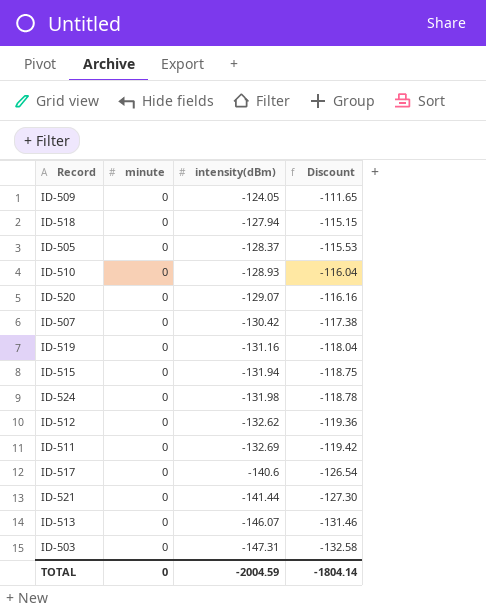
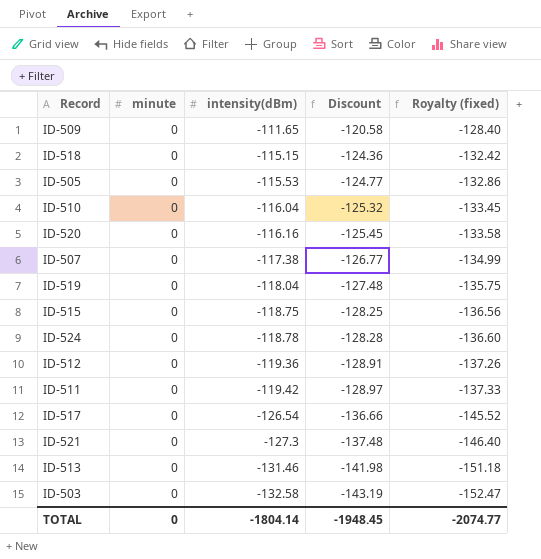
column Discount | formula: [intensity(dBm)] * 0.9 -> [intensity(dBm)] * 1.08
column Royalty (fixed) | formula: none -> [intensity(dBm)] * 1.15
ID-509 | intensity(dBm): -124.05 -> -111.65
ID-518 | intensity(dBm): -127.94 -> -115.15
ID-505 | intensity(dBm): -128.37 -> -115.53
ID-510 | intensity(dBm): -128.93 -> -116.04
ID-520 | intensity(dBm): -129.07 -> -116.16
ID-507 | intensity(dBm): -130.42 -> -117.38
ID-519 | intensity(dBm): -131.16 -> -118.04
ID-515 | intensity(dBm): -131.94 -> -118.75
ID-524 | intensity(dBm): -131.98 -> -118.78
ID-512 | intensity(dBm): -132.62 -> -119.36
ID-511 | intensity(dBm): -132.69 -> -119.42
ID-517 | intensity(dBm): -140.6 -> -126.54
ID-521 | intensity(dBm): -141.44 -> -127.3
ID-513 | intensity(dBm): -146.07 -> -131.46
ID-503 | intensity(dBm): -147.31 -> -132.58
TOTAL | intensity(dBm): -2004.59 -> -1804.14
TOTAL | Discount: -1804.14 -> -1948.45

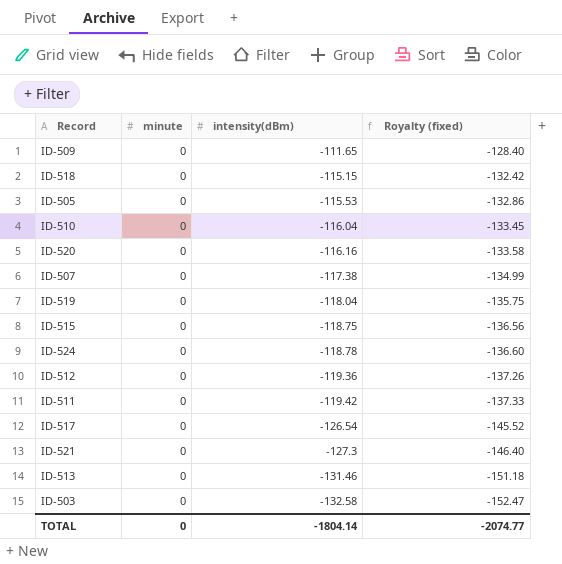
column Discount | formula: [intensity(dBm)] * 1.08 -> none

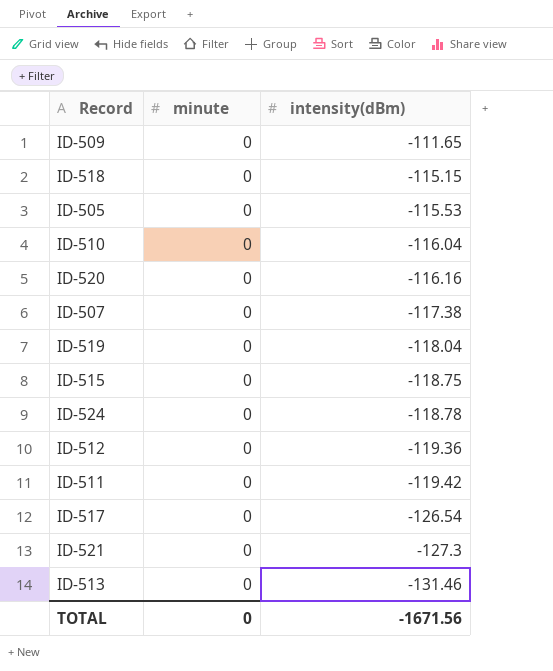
column Royalty (fixed) | formula: [intensity(dBm)] * 1.15 -> none
row ID-503: 0 | -132.58 | -152.47 -> none
TOTAL | intensity(dBm): -1804.14 -> -1671.56

